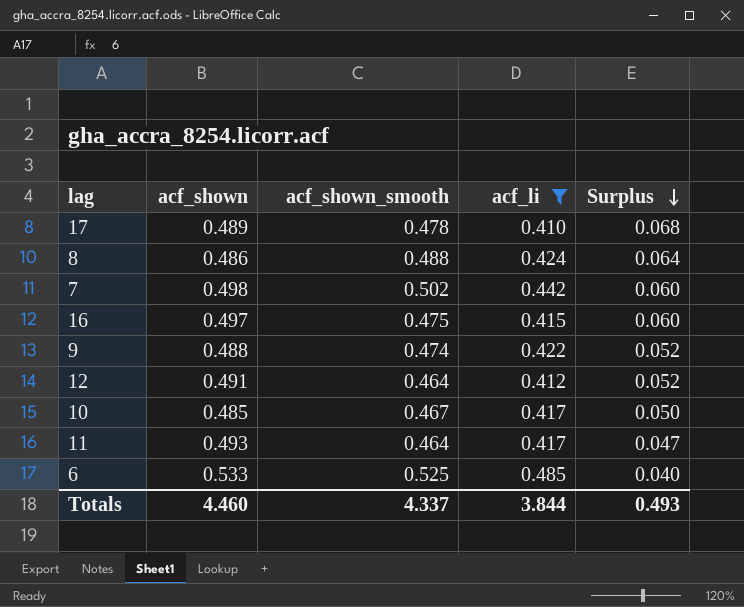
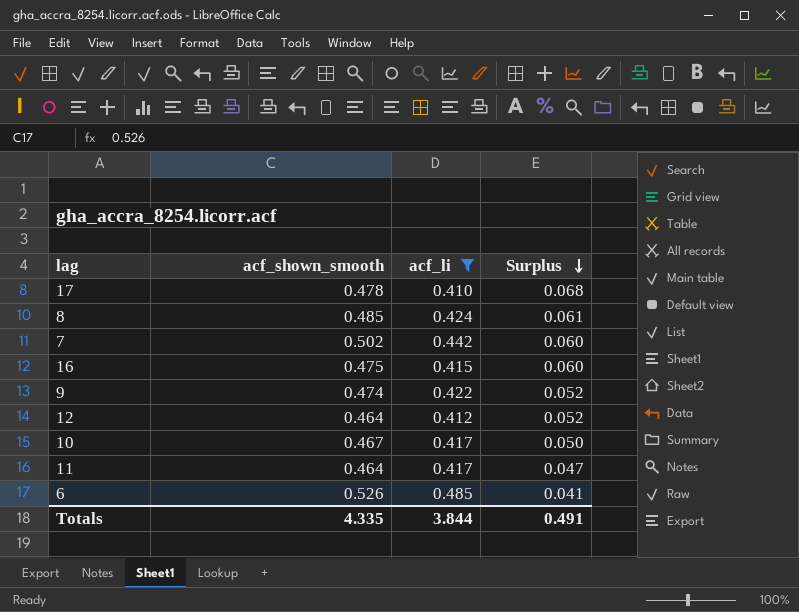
column acf_shown | position: 2 -> none
8 | acf_shown_smooth: 0.488 -> 0.485
8 | Surplus: 0.064 -> 0.061
6 | acf_shown_smooth: 0.525 -> 0.526
6 | Surplus: 0.040 -> 0.041
Totals | acf_shown_smooth: 4.337 -> 4.335
Totals | Surplus: 0.493 -> 0.491

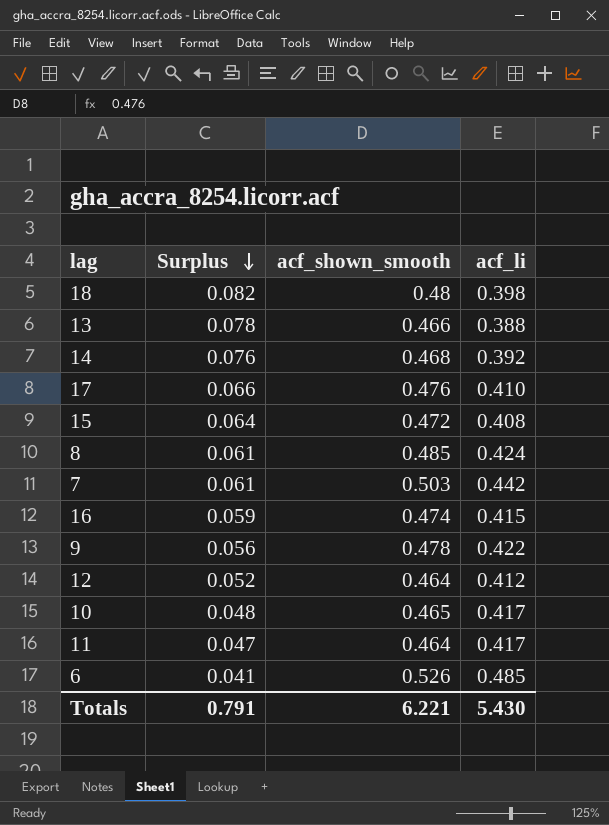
filter: acf_li >= 0.410 -> none
column Surplus | position: 4 -> 2
17 | Surplus: 0.068 -> 0.066
17 | acf_shown_smooth: 0.478 -> 0.476
7 | Surplus: 0.060 -> 0.061
7 | acf_shown_smooth: 0.502 -> 0.503
16 | Surplus: 0.060 -> 0.059
16 | acf_shown_smooth: 0.475 -> 0.474
9 | Surplus: 0.052 -> 0.056
9 | acf_shown_smooth: 0.474 -> 0.478
10 | Surplus: 0.050 -> 0.048
10 | acf_shown_smooth: 0.467 -> 0.465
Totals | Surplus: 0.491 -> 0.791
Totals | acf_shown_smooth: 4.335 -> 6.221
Totals | acf_li: 3.844 -> 5.430

